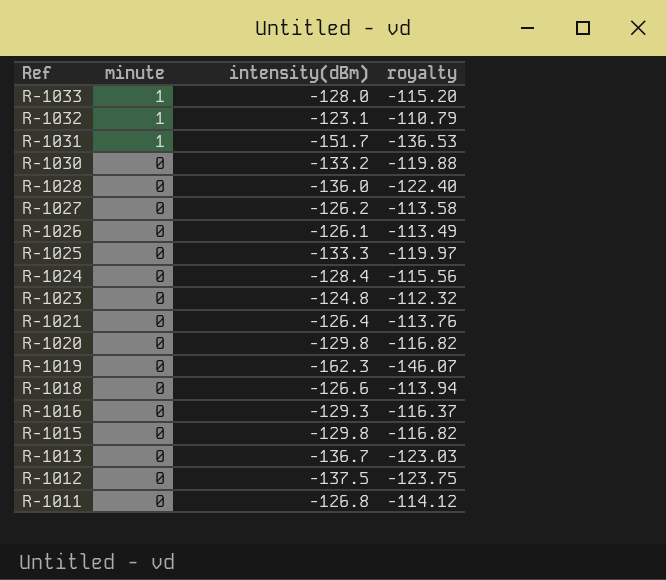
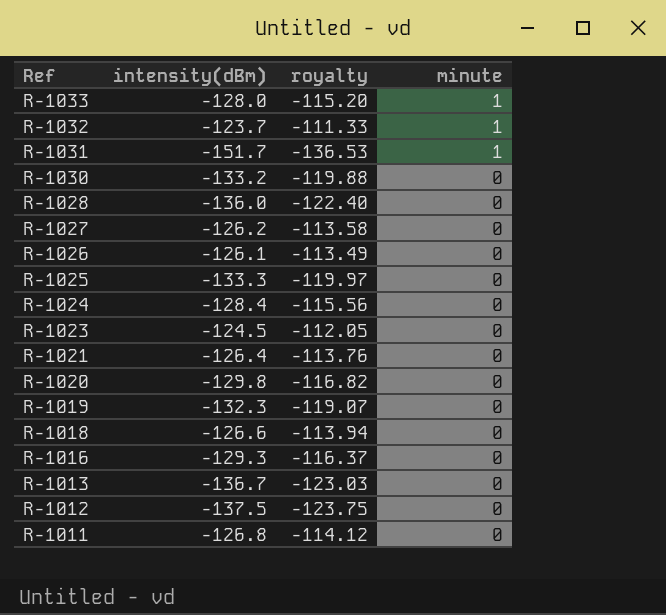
column minute | position: 2 -> 4
row R-1015: 0 | -129.8 | -116.82 -> none
R-1032 | intensity(dBm): -123.1 -> -123.7
R-1032 | royalty: -110.79 -> -111.33
R-1023 | intensity(dBm): -124.8 -> -124.5
R-1023 | royalty: -112.32 -> -112.05
R-1019 | intensity(dBm): -162.3 -> -132.3
R-1019 | royalty: -146.07 -> -119.07

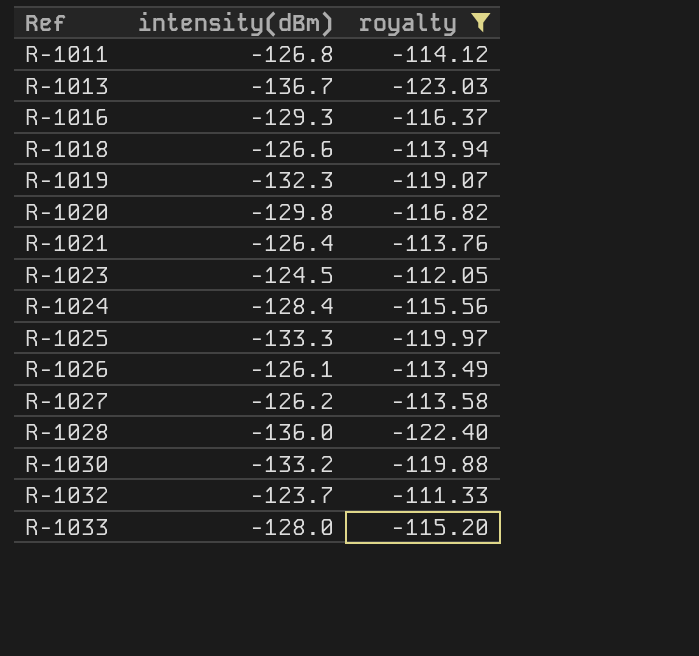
filter: none -> royalty >= -123.03
row order: Ref descending -> Ref ascending
column minute | position: 4 -> none

